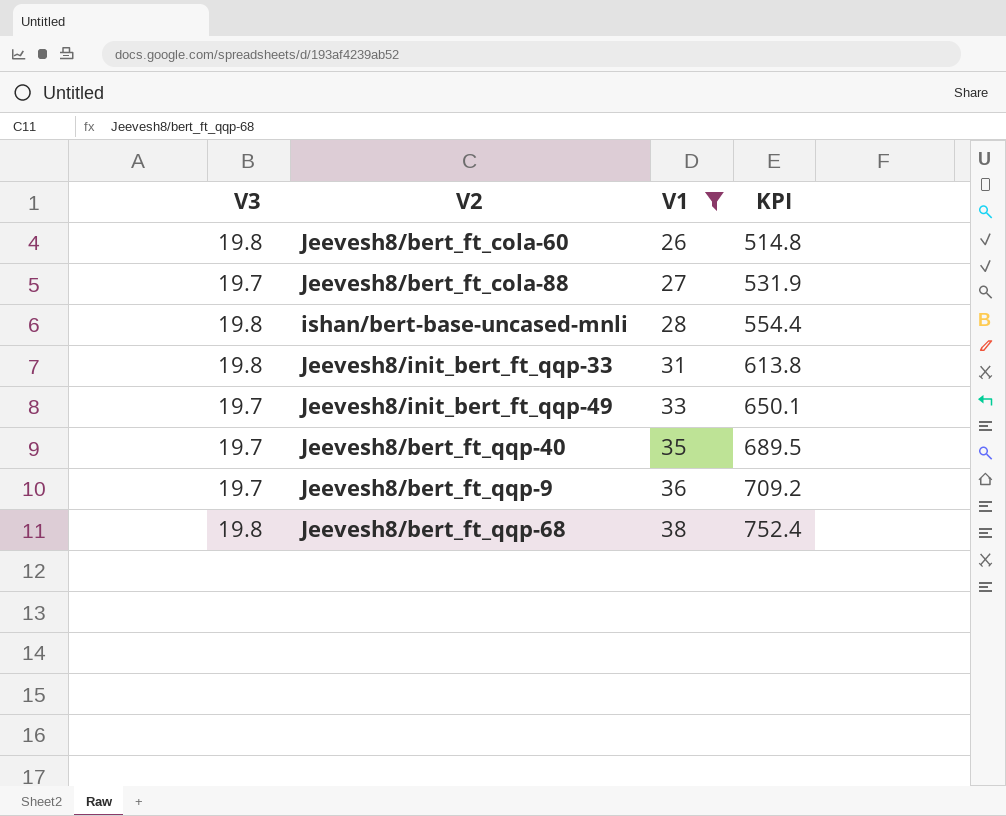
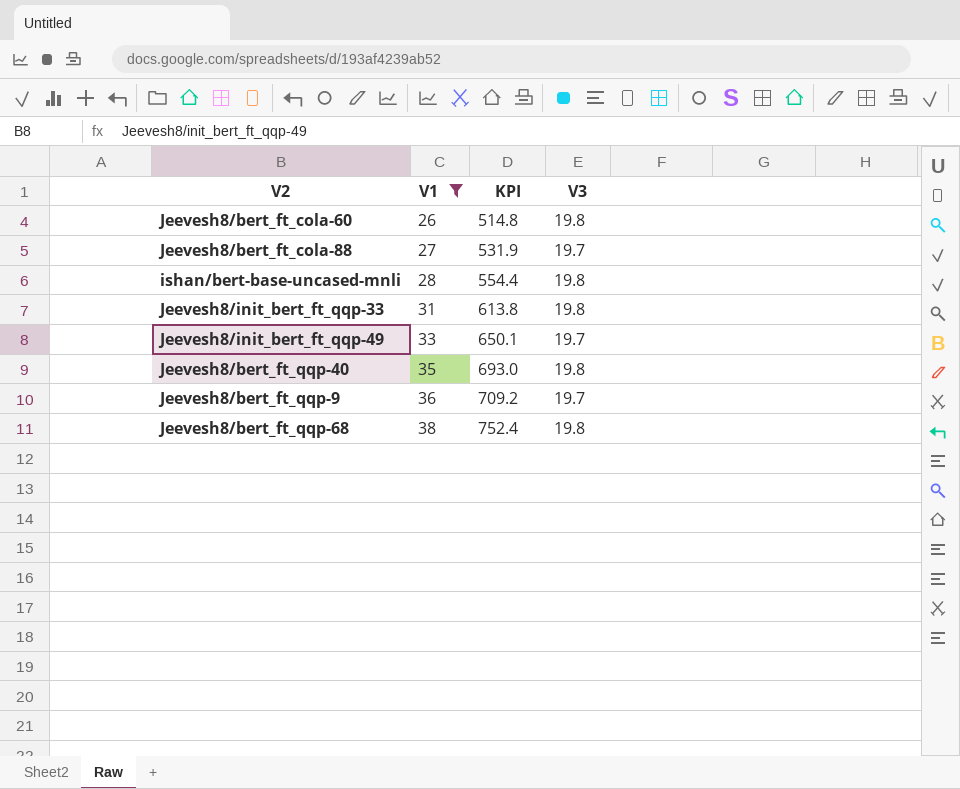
column V3 | position: 1 -> 4
Jeevesh8/bert_ft_qqp-40 | KPI: 689.5 -> 693.0
Jeevesh8/bert_ft_qqp-40 | V3: 19.7 -> 19.8

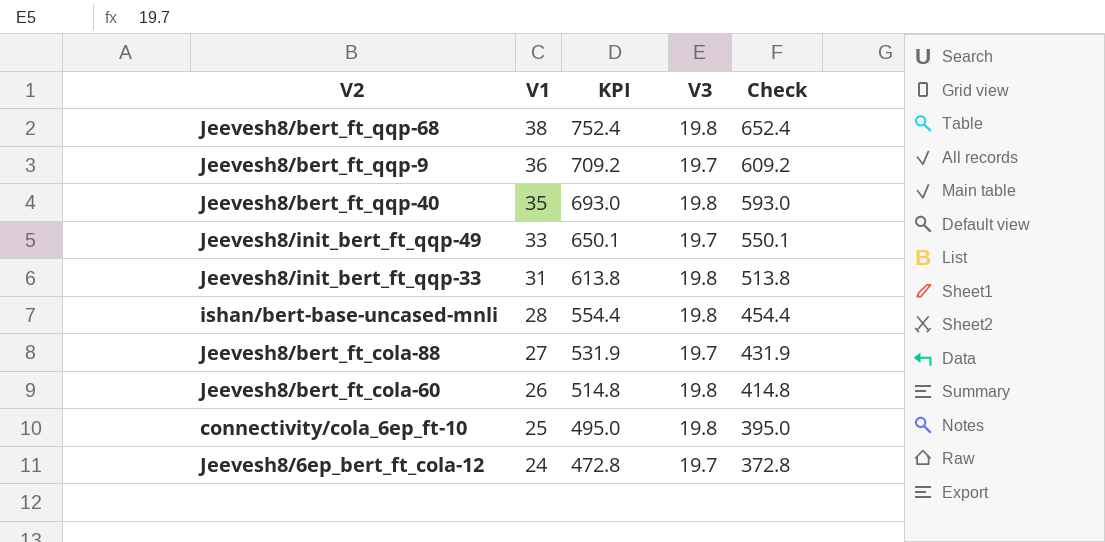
filter: V1 >= 26 -> none
row order: V1 ascending -> V1 descending
column Check | formula: none -> [KPI] - 100

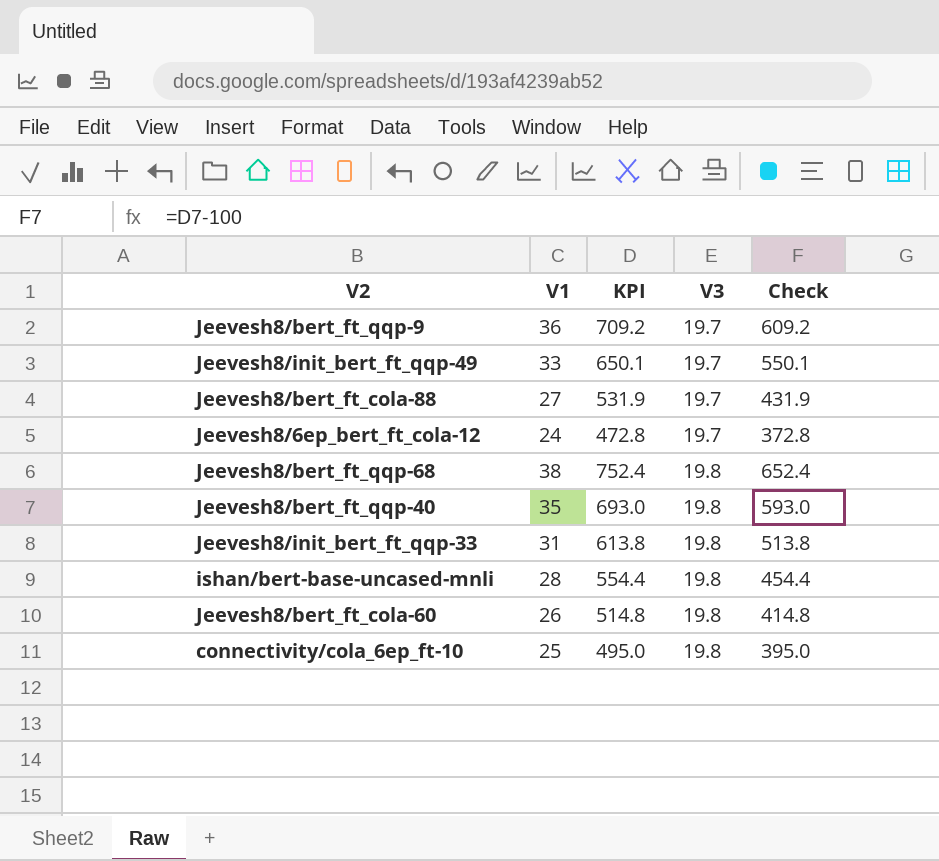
row order: V1 descending -> V3 ascending

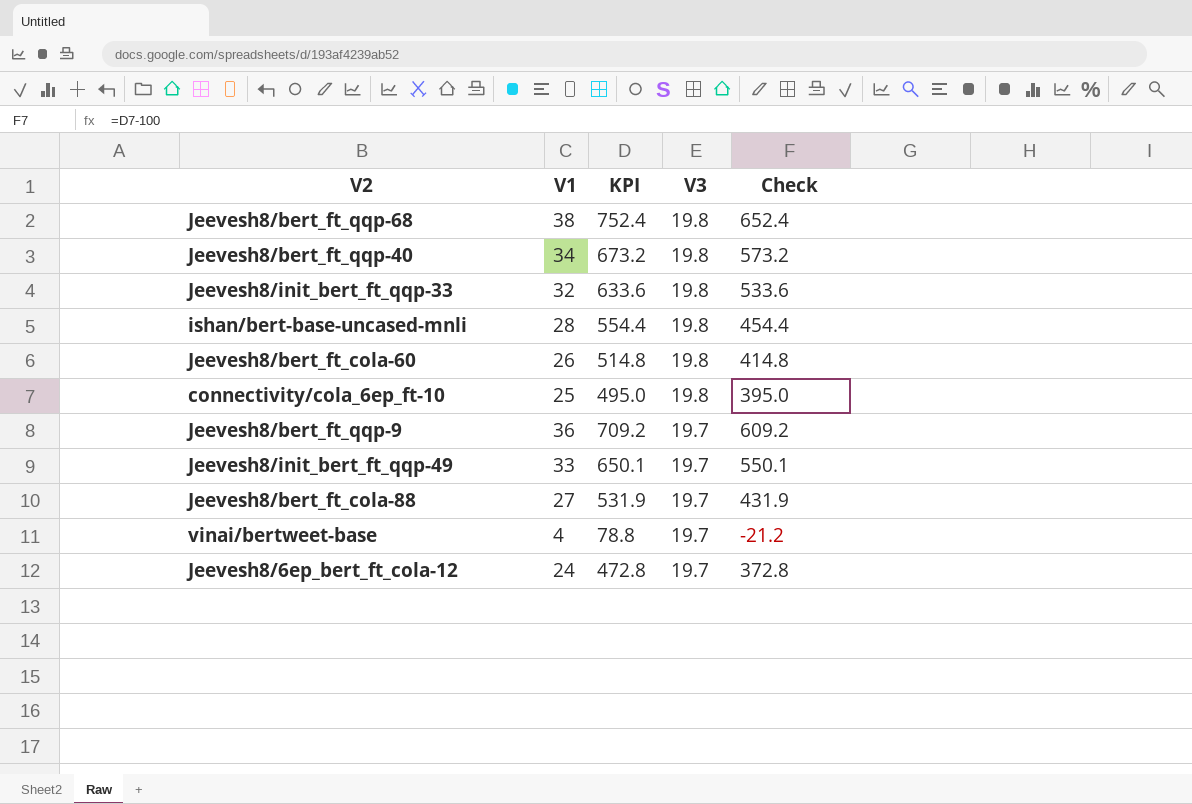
row order: V3 ascending -> V3 descending
Jeevesh8/bert_ft_qqp-40 | V1: 35 -> 34
Jeevesh8/bert_ft_qqp-40 | KPI: 693.0 -> 673.2
Jeevesh8/bert_ft_qqp-40 | Check: 593.0 -> 573.2
Jeevesh8/init_bert_ft_qqp-33 | V1: 31 -> 32
Jeevesh8/init_bert_ft_qqp-33 | KPI: 613.8 -> 633.6
Jeevesh8/init_bert_ft_qqp-33 | Check: 513.8 -> 533.6
row vinai/bertweet-base: none -> 4 | 78.8 | 19.7 | -21.2

